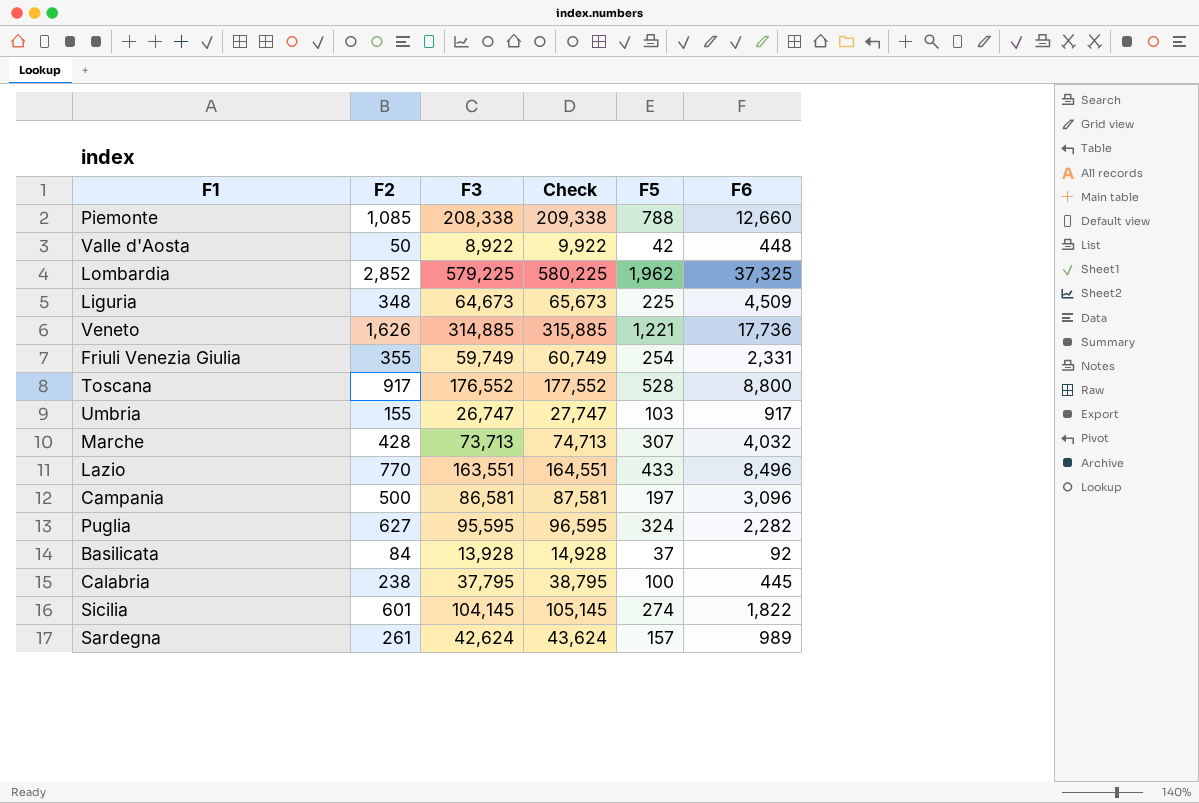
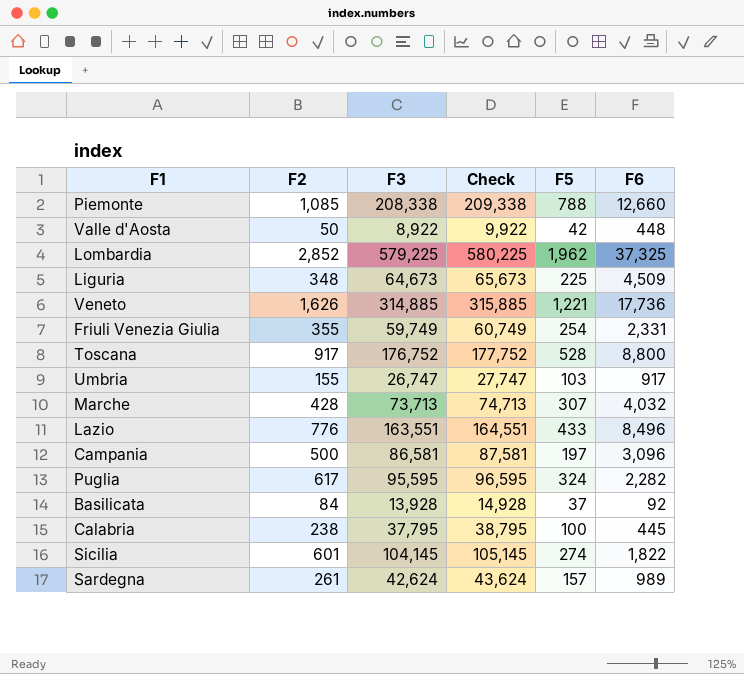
Toscana | F3: 176,552 -> 176,752
Toscana | Check: 177,552 -> 177,752
Lazio | F2: 770 -> 776
Puglia | F2: 627 -> 617

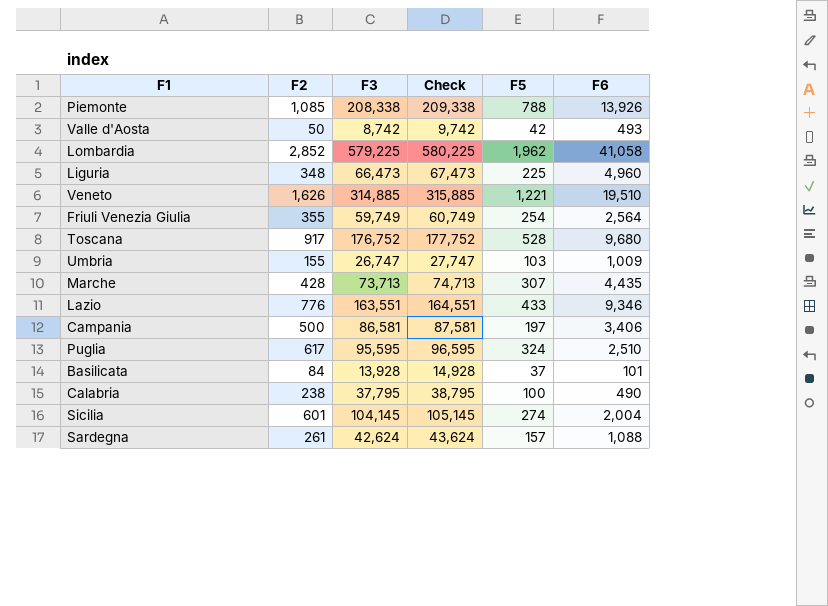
Piemonte | F6: 12,660 -> 13,926
Valle d'Aosta | F3: 8,922 -> 8,742
Valle d'Aosta | Check: 9,922 -> 9,742
Valle d'Aosta | F6: 448 -> 493
Lombardia | F6: 37,325 -> 41,058
Liguria | F3: 64,673 -> 66,473
Liguria | Check: 65,673 -> 67,473
Liguria | F6: 4,509 -> 4,960
Veneto | F6: 17,736 -> 19,510
Friuli Venezia Giulia | F6: 2,331 -> 2,564
Toscana | F6: 8,800 -> 9,680
Umbria | F6: 917 -> 1,009
Marche | F6: 4,032 -> 4,435
Lazio | F6: 8,496 -> 9,346
Campania | F6: 3,096 -> 3,406
Puglia | F6: 2,282 -> 2,510
Basilicata | F6: 92 -> 101
Calabria | F6: 445 -> 490
Sicilia | F6: 1,822 -> 2,004
Sardegna | F6: 989 -> 1,088

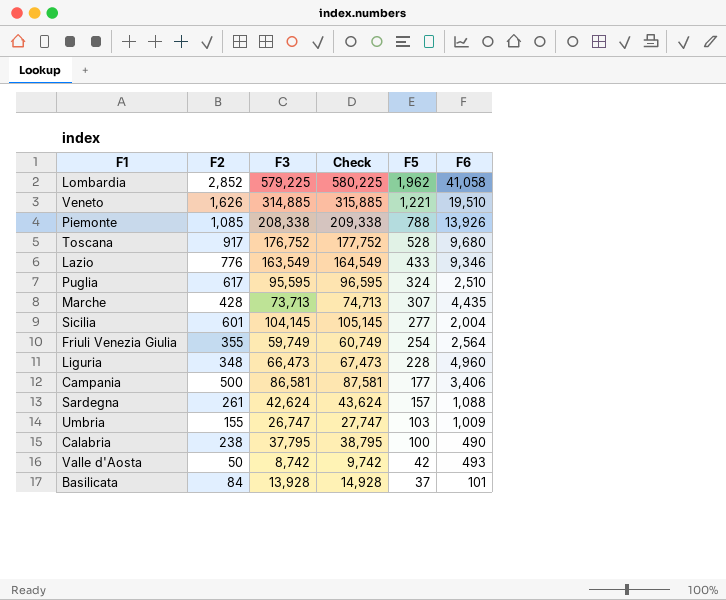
row order: none -> F5 descending
Lazio | F3: 163,551 -> 163,549
Lazio | Check: 164,551 -> 164,549
Sicilia | F5: 274 -> 277
Liguria | F5: 225 -> 228
Campania | F5: 197 -> 177

